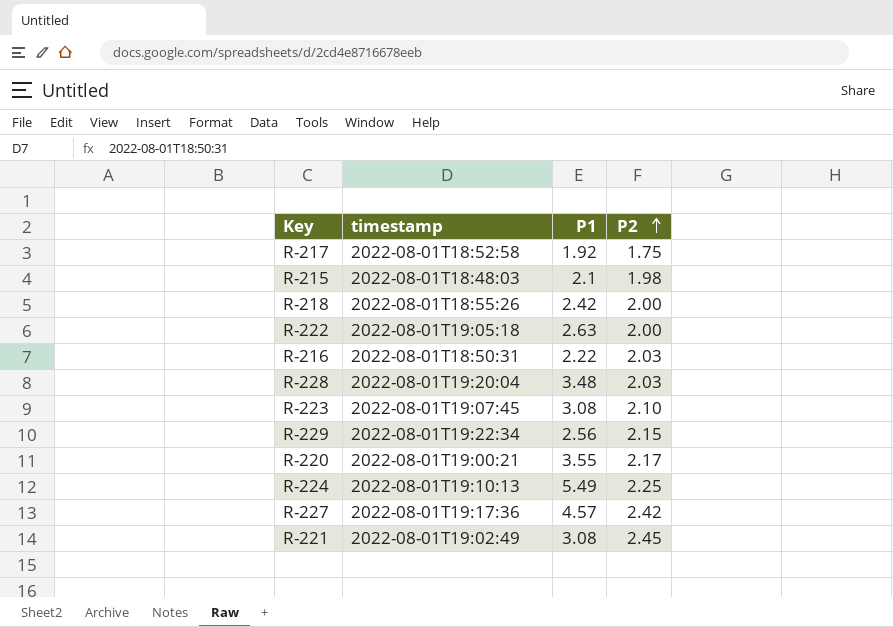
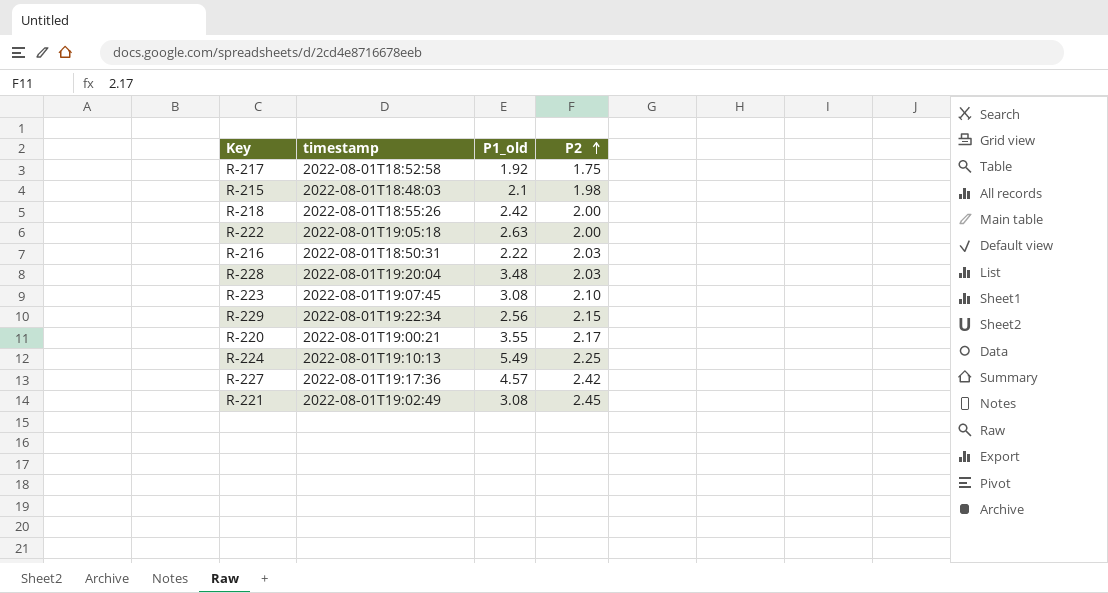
column name: P1 -> P1_old

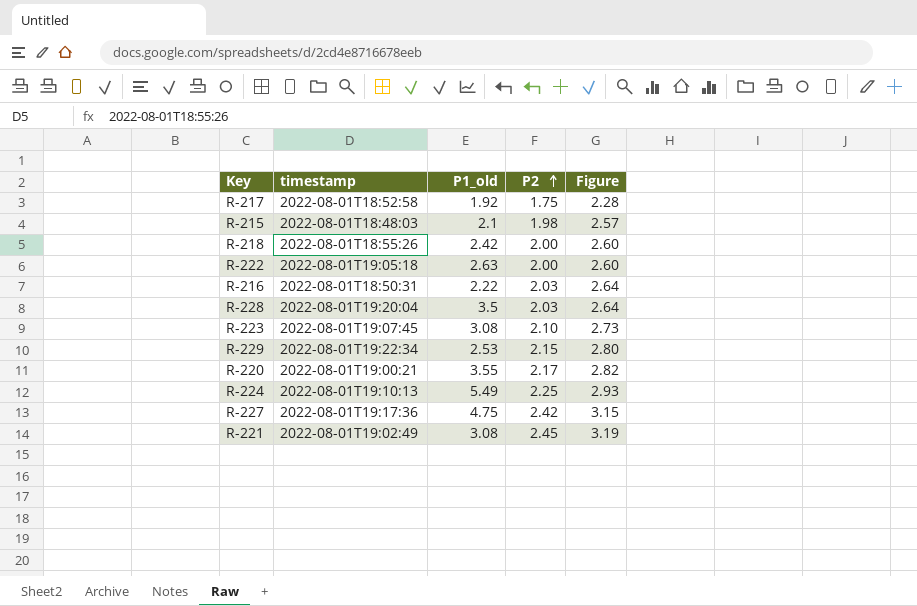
column Figure | formula: none -> [P2] * 1.3
R-228 | P1_old: 3.48 -> 3.5
R-229 | P1_old: 2.56 -> 2.53
R-227 | P1_old: 4.57 -> 4.75

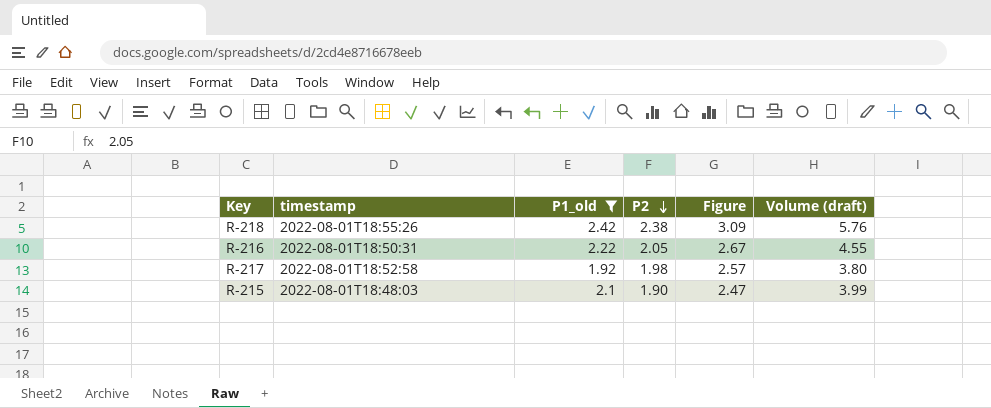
filter: none -> P1_old <= 2.42
row order: P2 ascending -> P2 descending
column Volume (draft) | formula: none -> [P1_old] * [P2]
R-218 | P2: 2.00 -> 2.38
R-218 | Figure: 2.60 -> 3.09
R-216 | P2: 2.03 -> 2.05
R-216 | Figure: 2.64 -> 2.67
R-217 | P2: 1.75 -> 1.98
R-217 | Figure: 2.28 -> 2.57
R-215 | P2: 1.98 -> 1.90
R-215 | Figure: 2.57 -> 2.47

